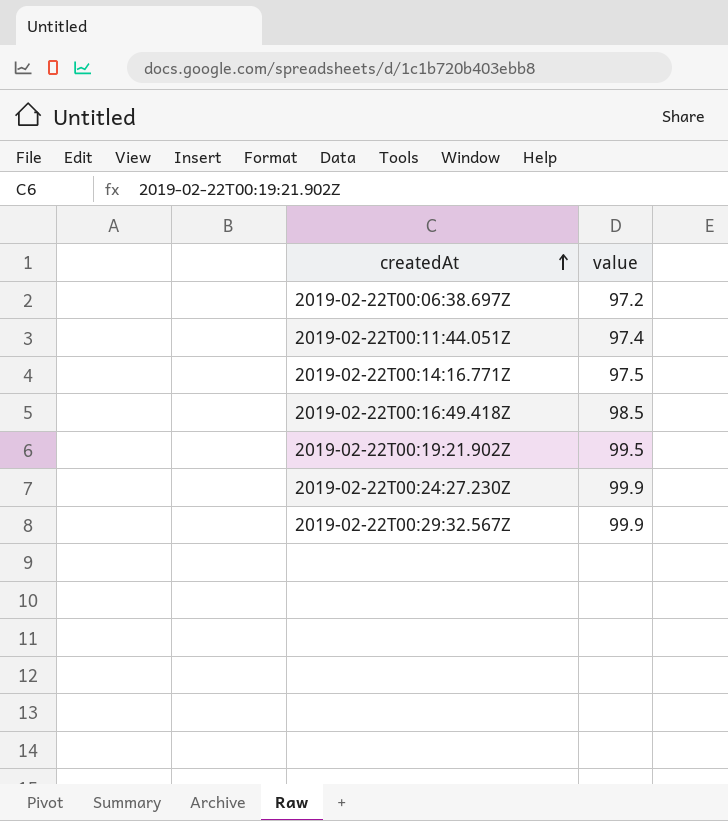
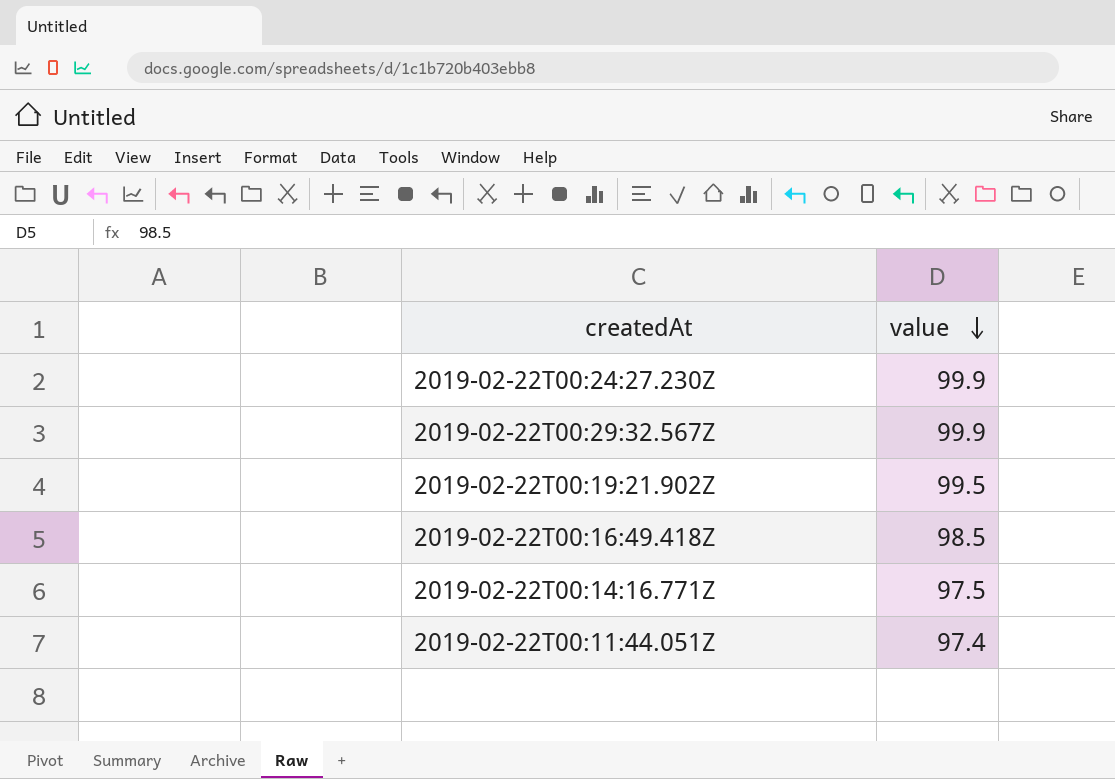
row order: createdAt ascending -> value descending
row 2019-02-22T00:06:38.697Z: 97.2 -> none

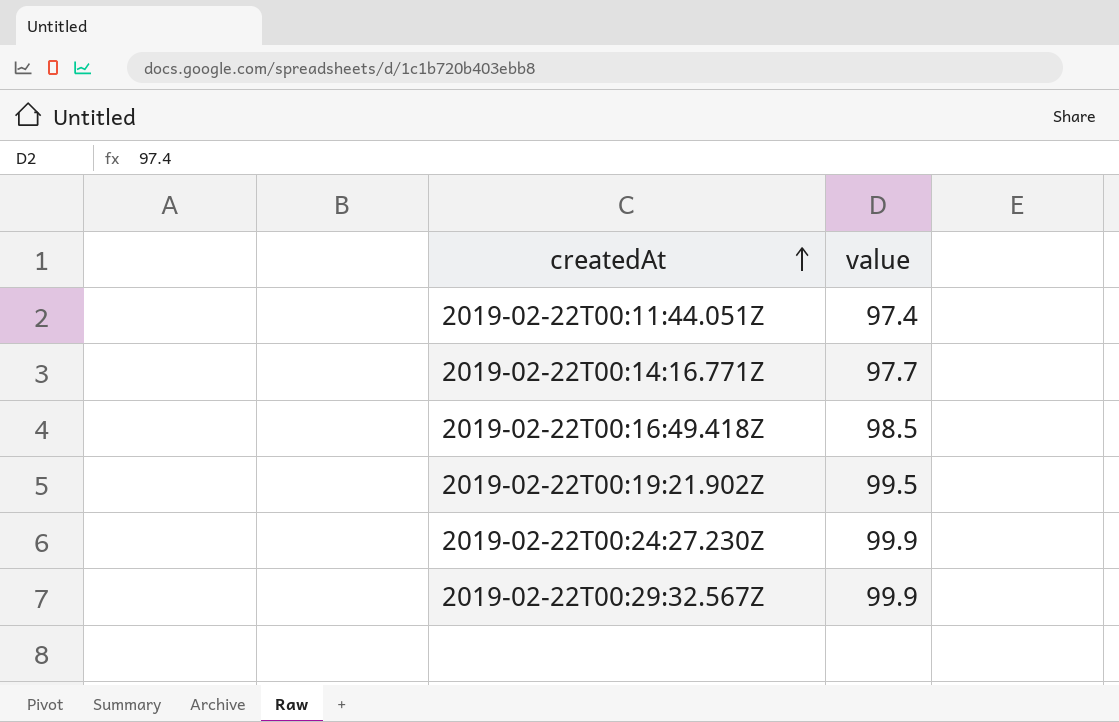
row order: value descending -> createdAt ascending
2019-02-22T00:14:16.771Z | value: 97.5 -> 97.7

